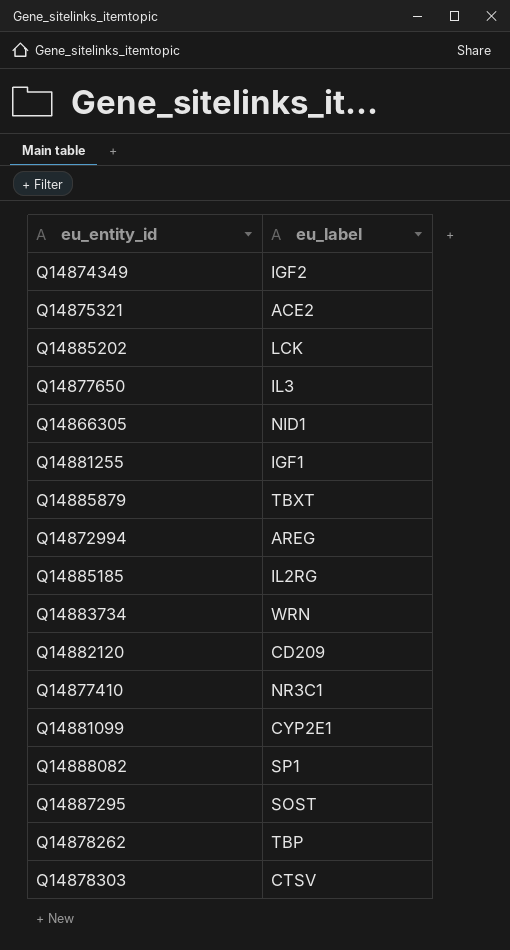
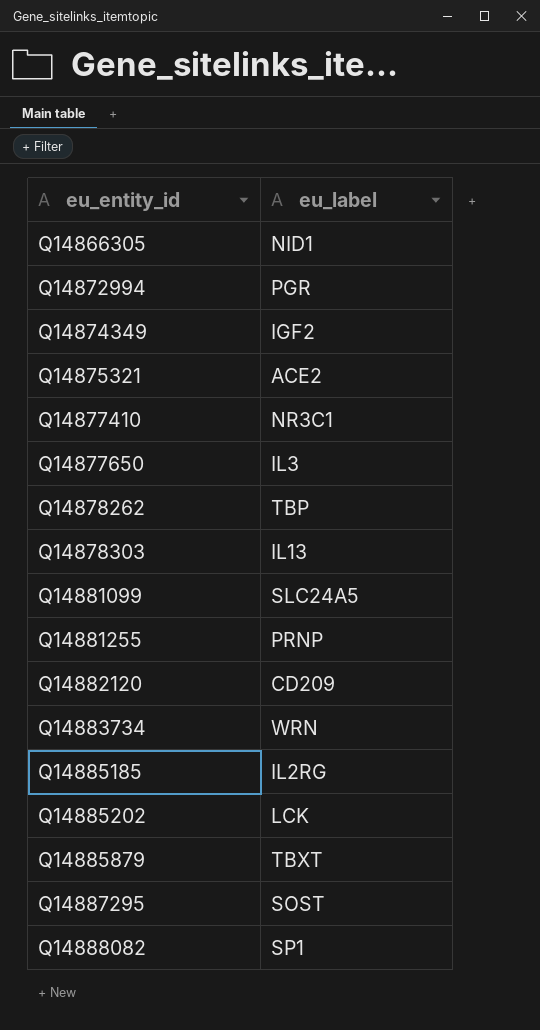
row order: none -> eu_entity_id ascending
Q14872994 | eu_label: AREG -> PGR
Q14878303 | eu_label: CTSV -> IL13
Q14881099 | eu_label: CYP2E1 -> SLC24A5
Q14881255 | eu_label: IGF1 -> PRNP

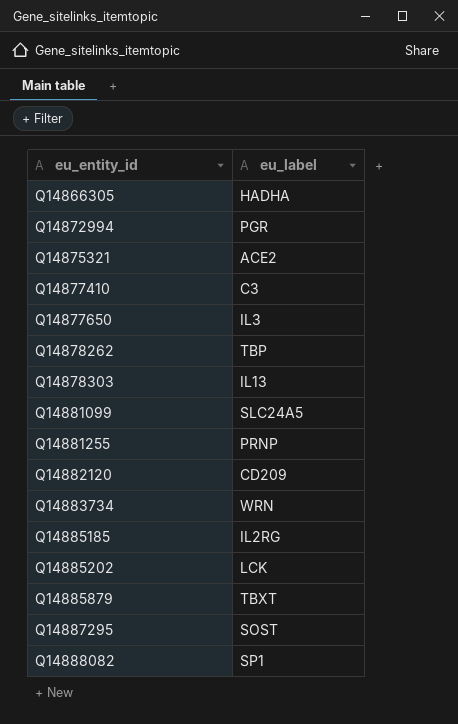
row Q14874349: IGF2 -> none
Q14866305 | eu_label: NID1 -> HADHA
Q14877410 | eu_label: NR3C1 -> C3

